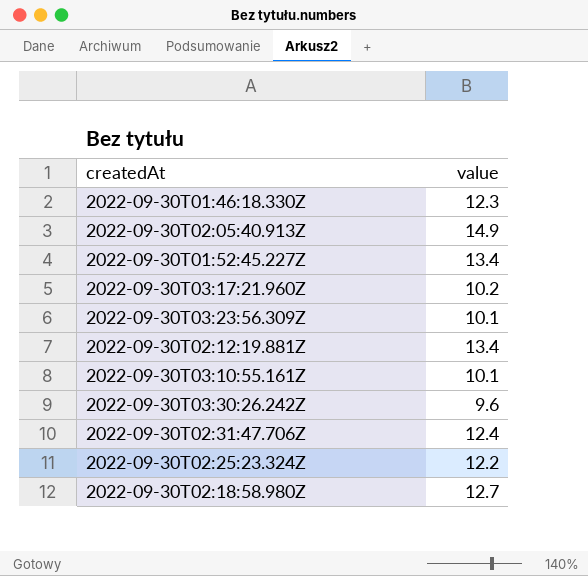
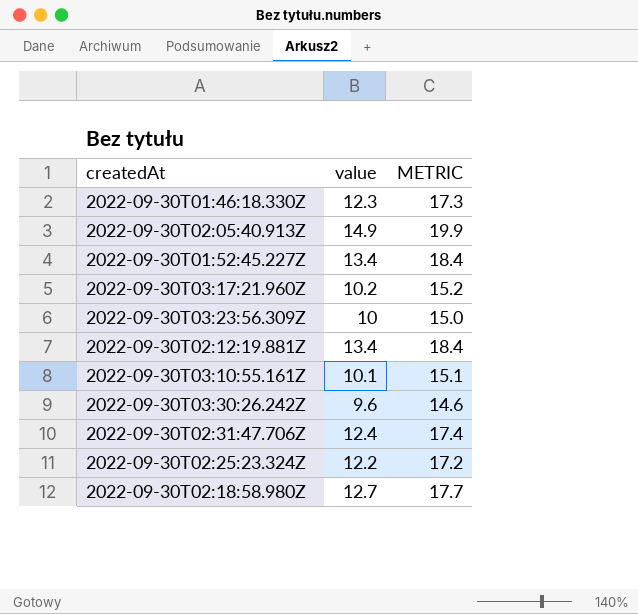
column METRIC | formula: none -> [value] + 5
2022-09-30T03:23:56.309Z | value: 10.1 -> 10

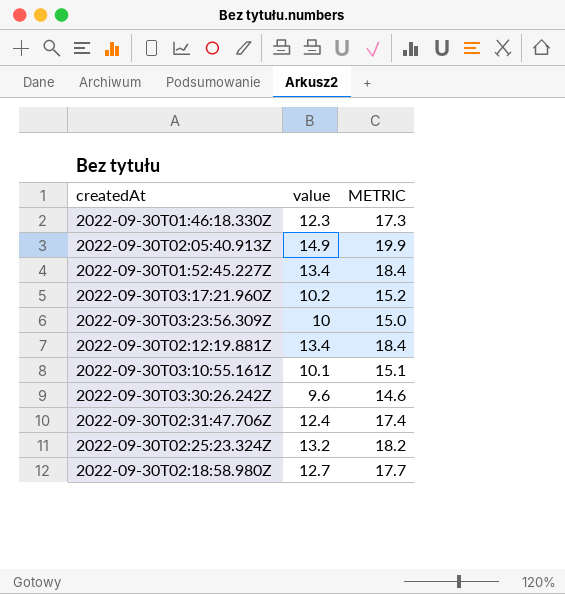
2022-09-30T02:25:23.324Z | value: 12.2 -> 13.2
2022-09-30T02:25:23.324Z | METRIC: 17.2 -> 18.2

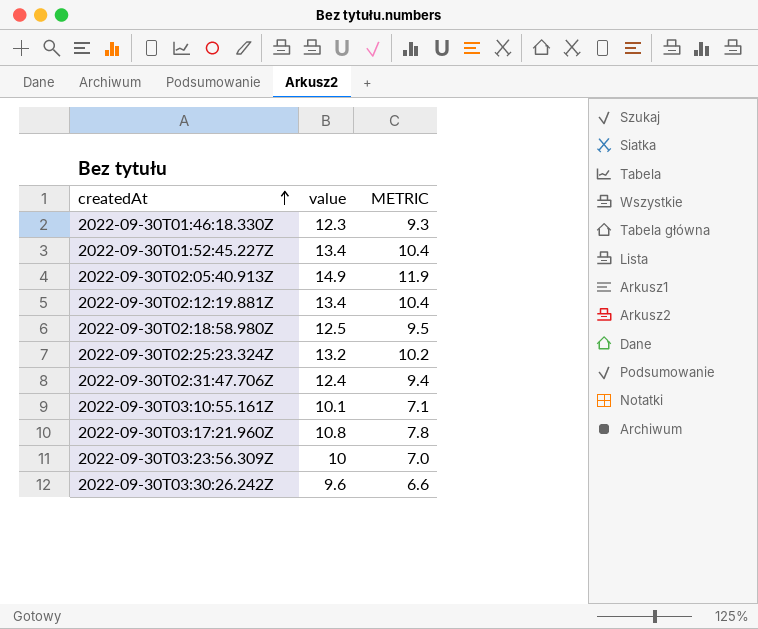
row order: none -> createdAt ascending
column METRIC | formula: [value] + 5 -> [value] - 3
2022-09-30T02:18:58.980Z | value: 12.7 -> 12.5
2022-09-30T03:17:21.960Z | value: 10.2 -> 10.8

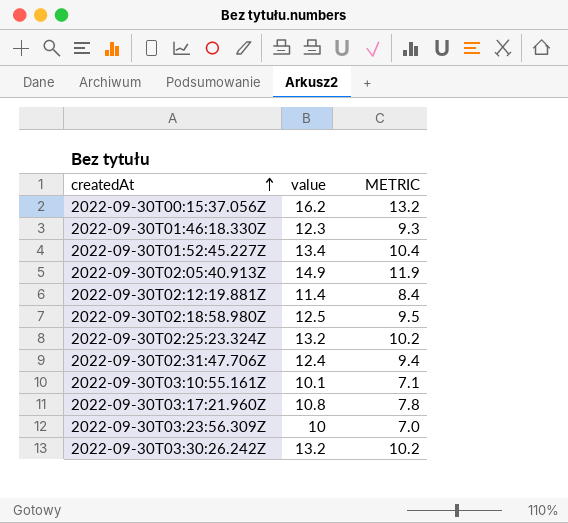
row 2022-09-30T00:15:37.056Z: none -> 16.2 | 13.2
2022-09-30T02:12:19.881Z | value: 13.4 -> 11.4
2022-09-30T02:12:19.881Z | METRIC: 10.4 -> 8.4
2022-09-30T03:30:26.242Z | value: 9.6 -> 13.2
2022-09-30T03:30:26.242Z | METRIC: 6.6 -> 10.2

